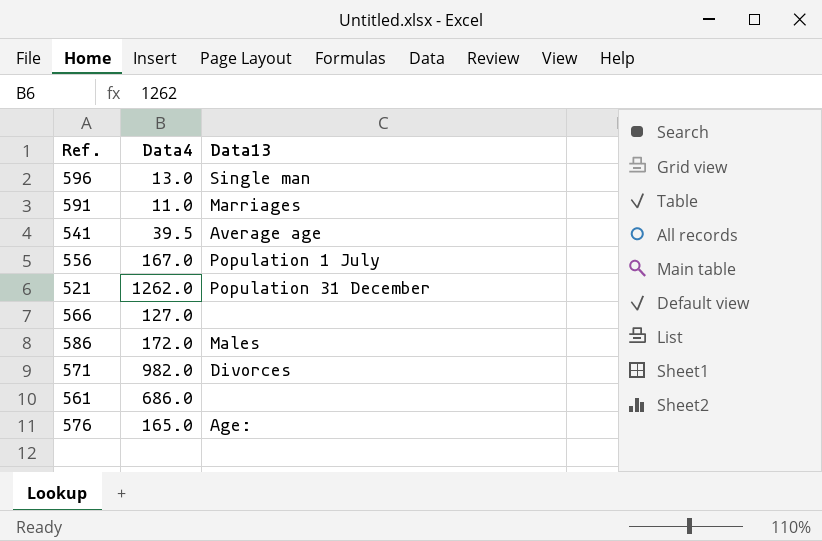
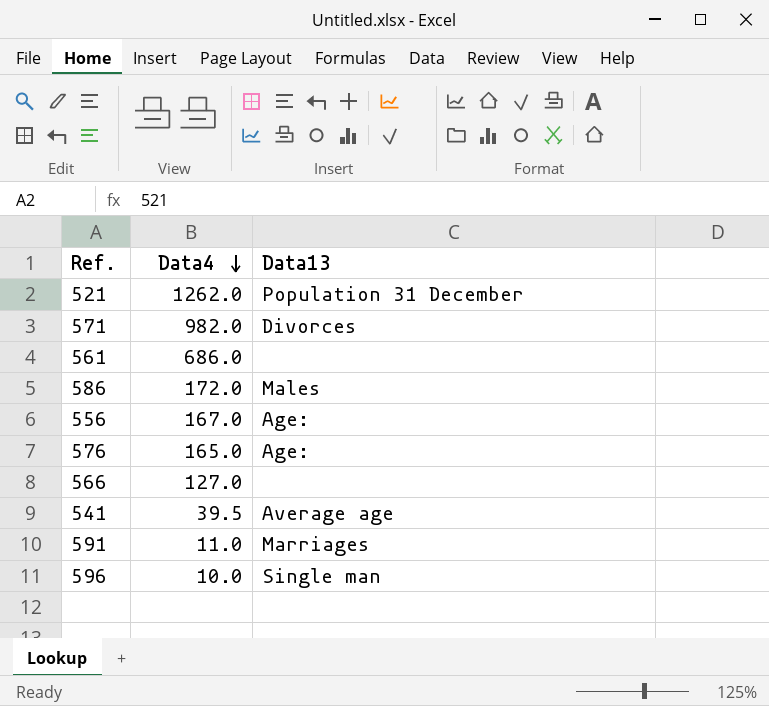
row order: none -> Data4 descending
556 | Data13: Population 1 July -> Age:
596 | Data4: 13.0 -> 10.0

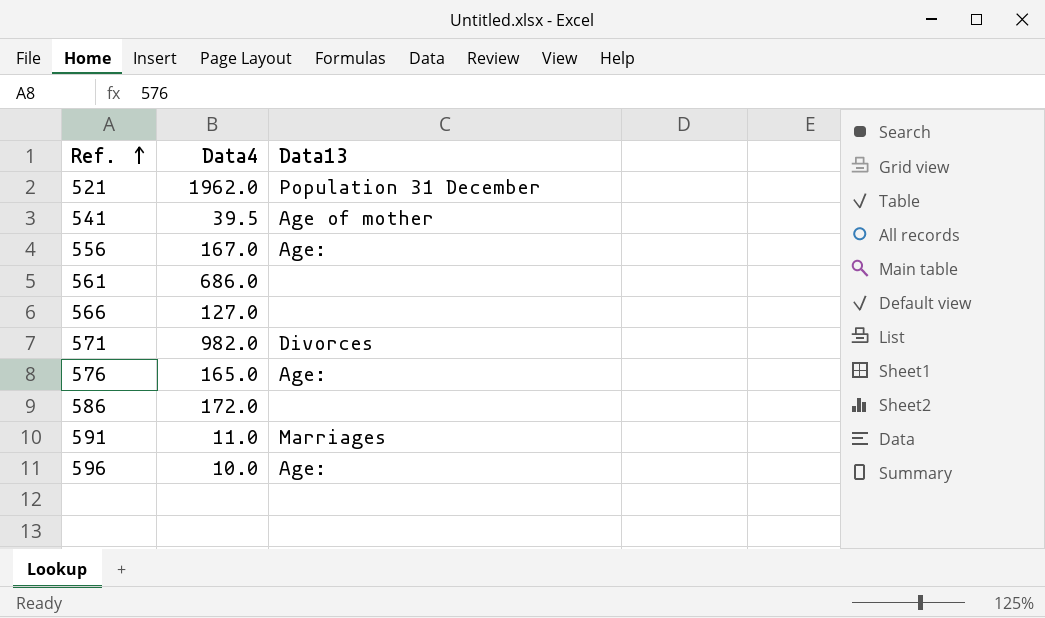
row order: Data4 descending -> Ref. ascending
521 | Data4: 1262.0 -> 1962.0
541 | Data13: Average age -> Age of mother
586 | Data13: Males -> none
596 | Data13: Single man -> Age:

